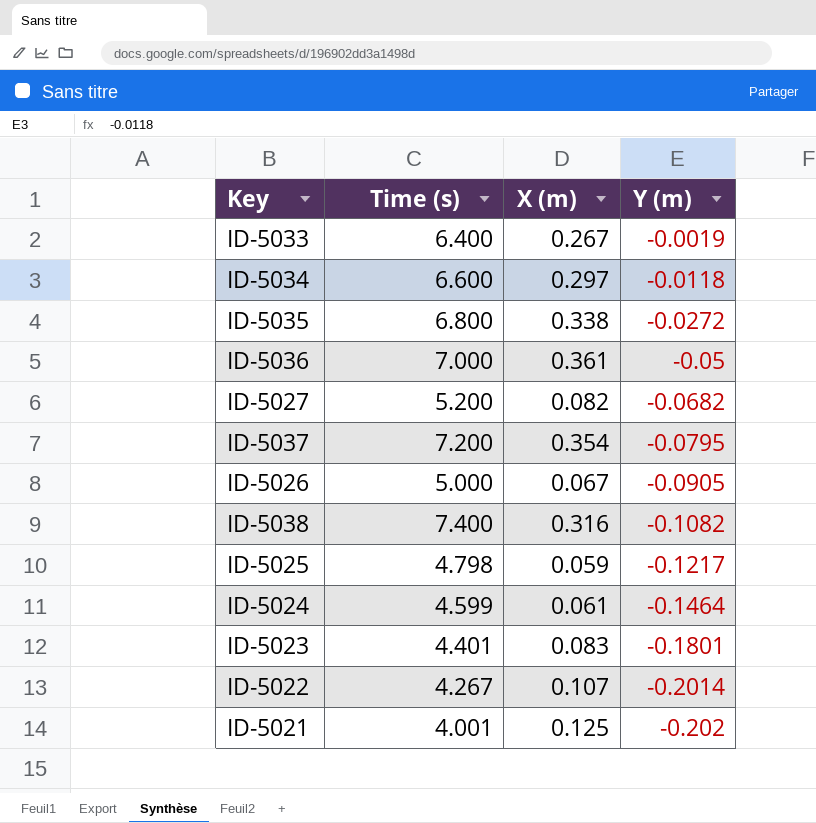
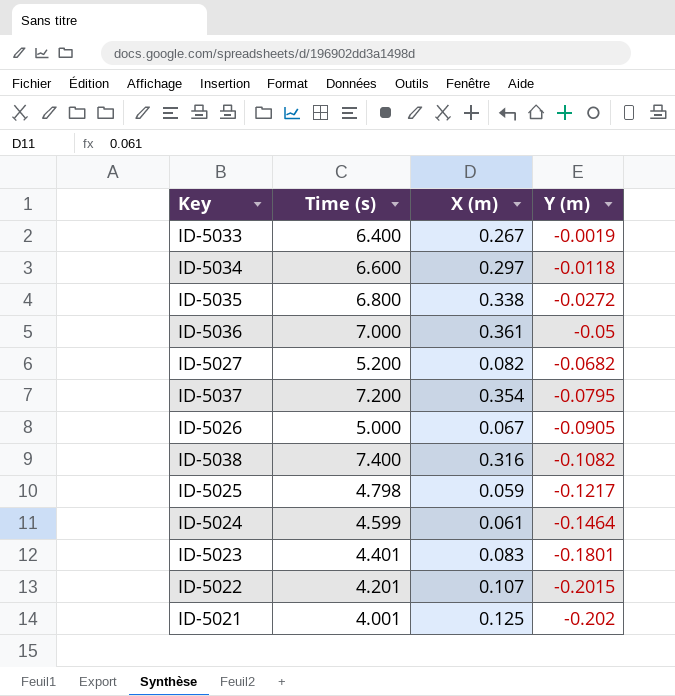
ID-5022 | Time (s): 4.267 -> 4.201
ID-5022 | Y (m): -0.2014 -> -0.2015

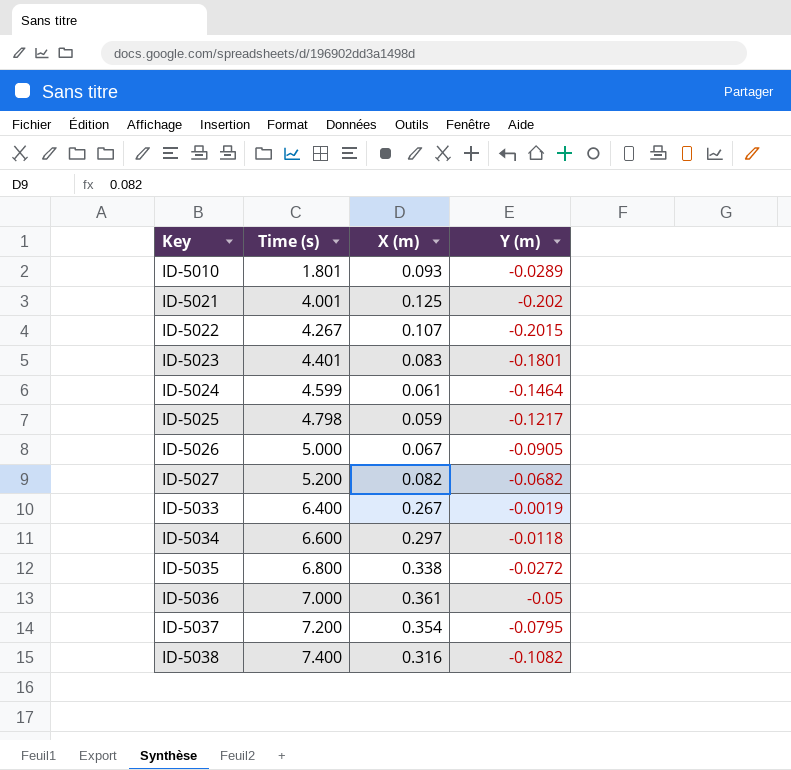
row order: Y (m) descending -> Key ascending
row ID-5010: none -> 1.801 | 0.093 | -0.0289
ID-5022 | Time (s): 4.201 -> 4.267

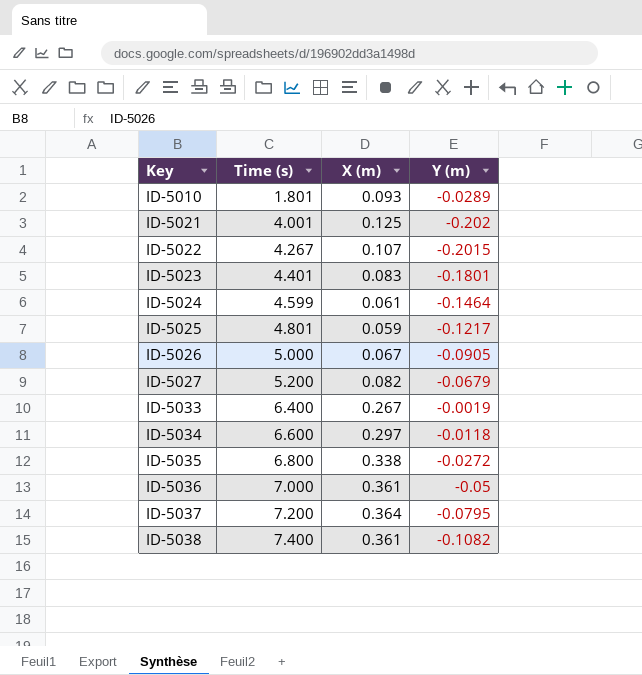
ID-5025 | Time (s): 4.798 -> 4.801
ID-5027 | Y (m): -0.0682 -> -0.0679
ID-5037 | X (m): 0.354 -> 0.364
ID-5038 | X (m): 0.316 -> 0.361

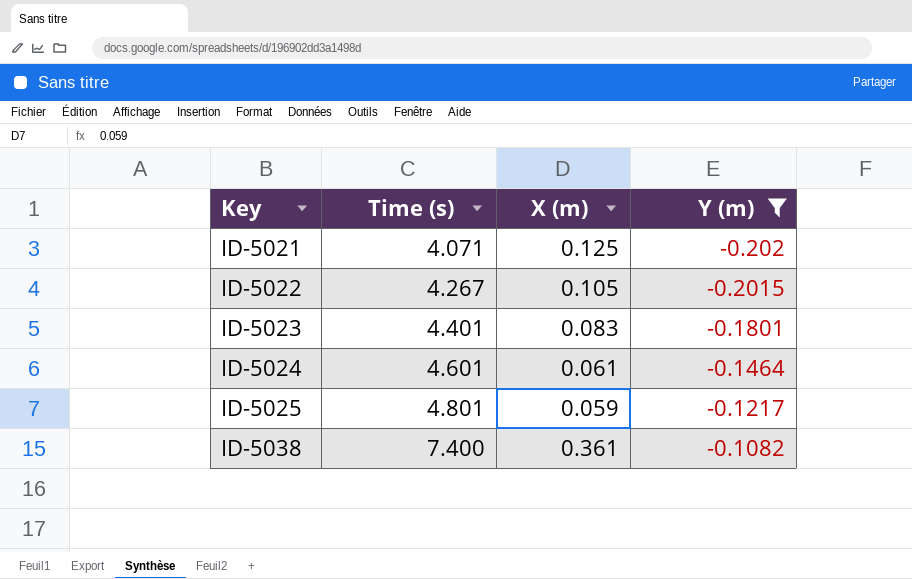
filter: none -> Y (m) <= -0.1082
ID-5021 | Time (s): 4.001 -> 4.071
ID-5022 | X (m): 0.107 -> 0.105
ID-5024 | Time (s): 4.599 -> 4.601

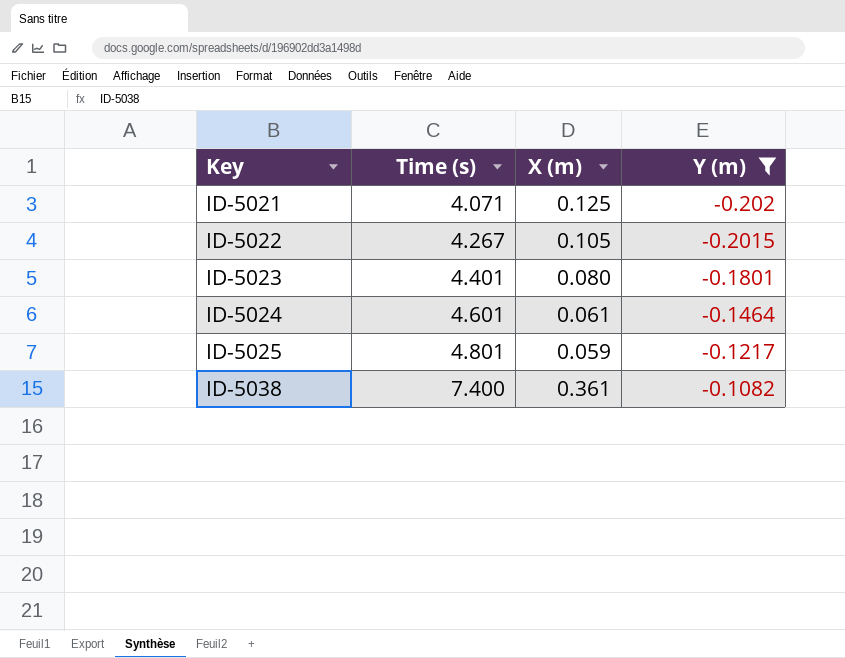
ID-5023 | X (m): 0.083 -> 0.080

